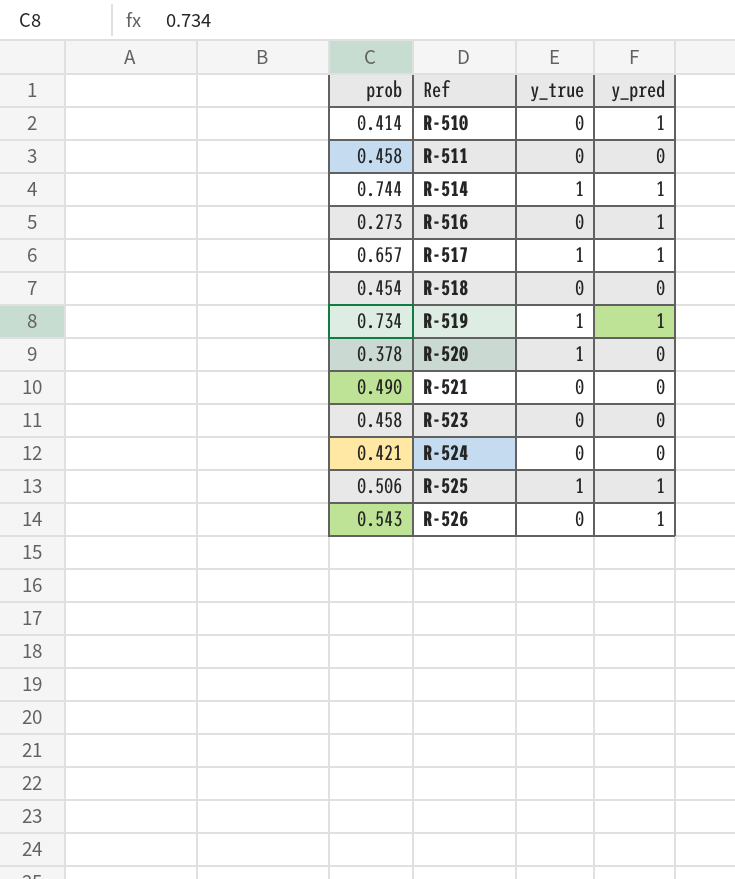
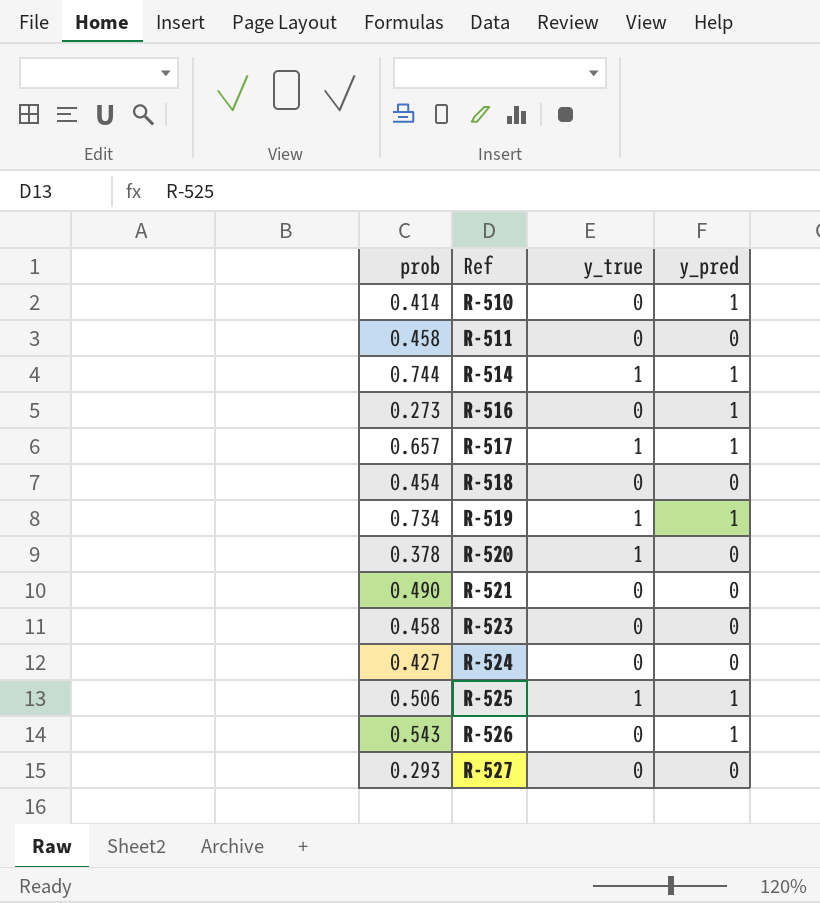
R-524 | prob: 0.421 -> 0.427
row R-527: none -> 0.293 | 0 | 0

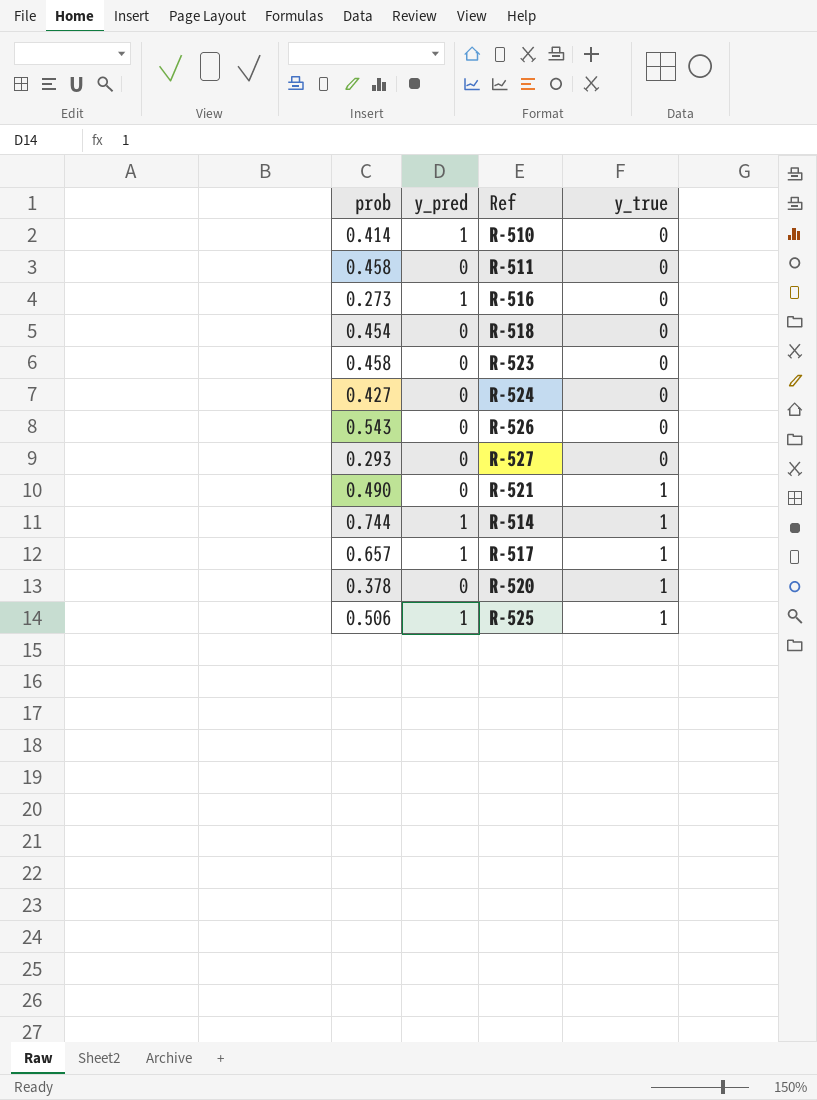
row order: Ref ascending -> y_true ascending
column y_pred | position: 4 -> 2
row R-519: 0.734 | 1 | 1 -> none
R-526 | y_pred: 1 -> 0
R-521 | y_true: 0 -> 1

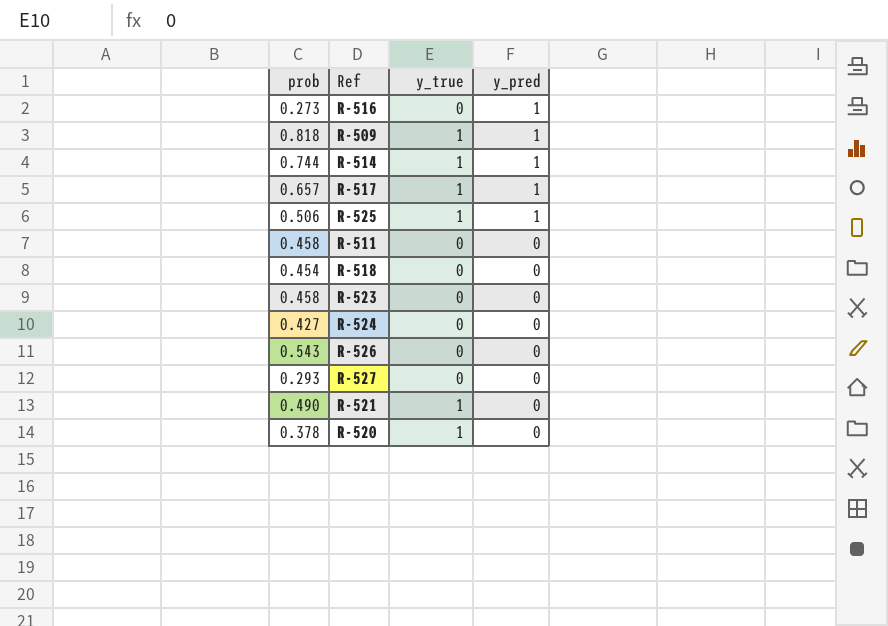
row order: y_true ascending -> y_pred descending
column y_pred | position: 2 -> 4
row R-510: 0.414 | 1 | 0 -> none
row R-509: none -> 0.818 | 1 | 1

